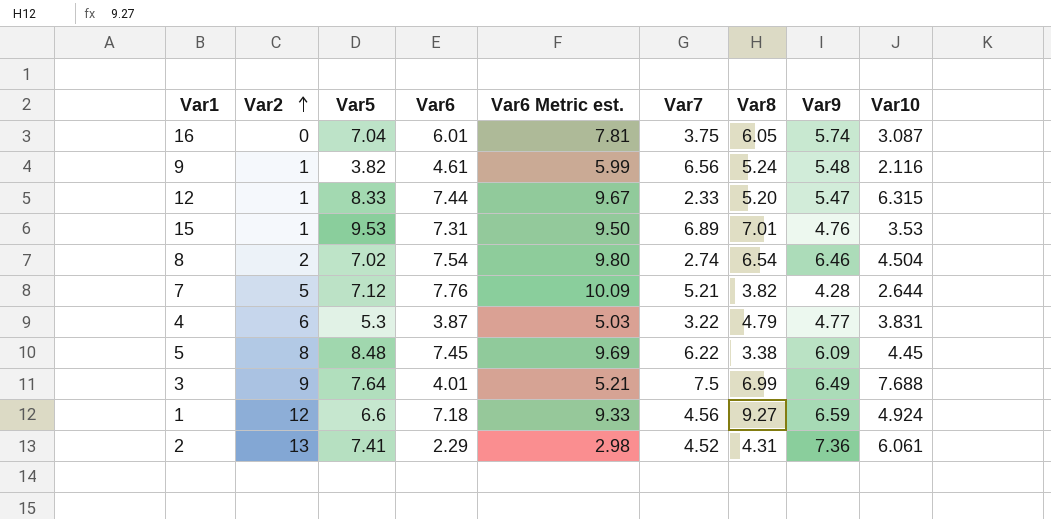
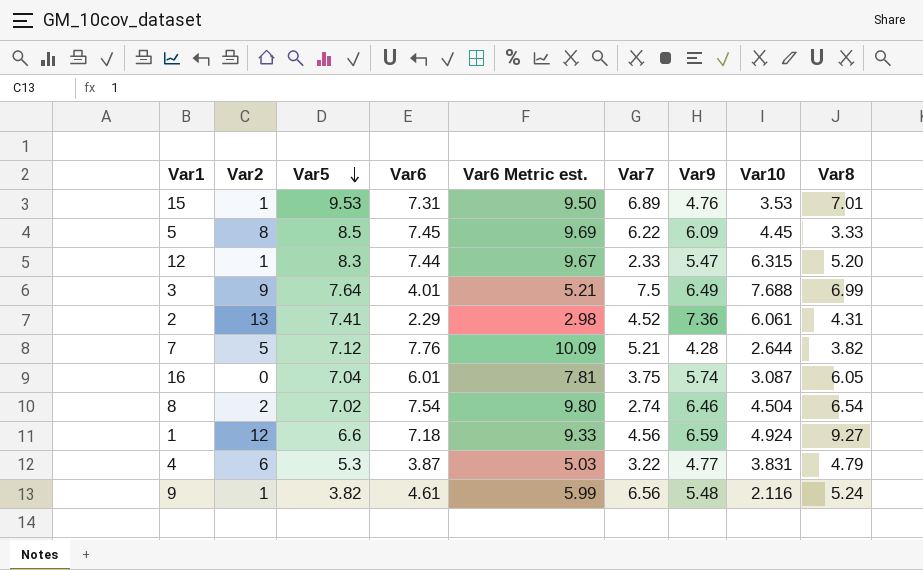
row order: Var2 ascending -> Var5 descending
column Var8 | position: 7 -> 9
5 | Var5: 8.48 -> 8.5
5 | Var8: 3.38 -> 3.33
12 | Var5: 8.33 -> 8.3

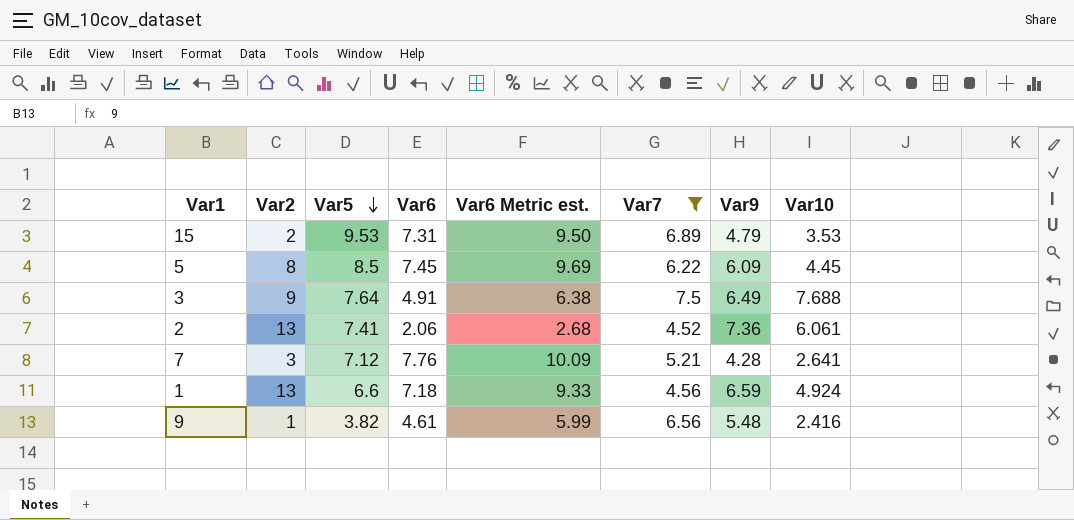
filter: none -> Var7 >= 4.52
column Var8 | position: 9 -> none
15 | Var2: 1 -> 2
15 | Var9: 4.76 -> 4.79
3 | Var6: 4.01 -> 4.91
3 | Var6 Metric est.: 5.21 -> 6.38
2 | Var6: 2.29 -> 2.06
2 | Var6 Metric est.: 2.98 -> 2.68
7 | Var2: 5 -> 3
7 | Var10: 2.644 -> 2.641
1 | Var2: 12 -> 13
9 | Var10: 2.116 -> 2.416

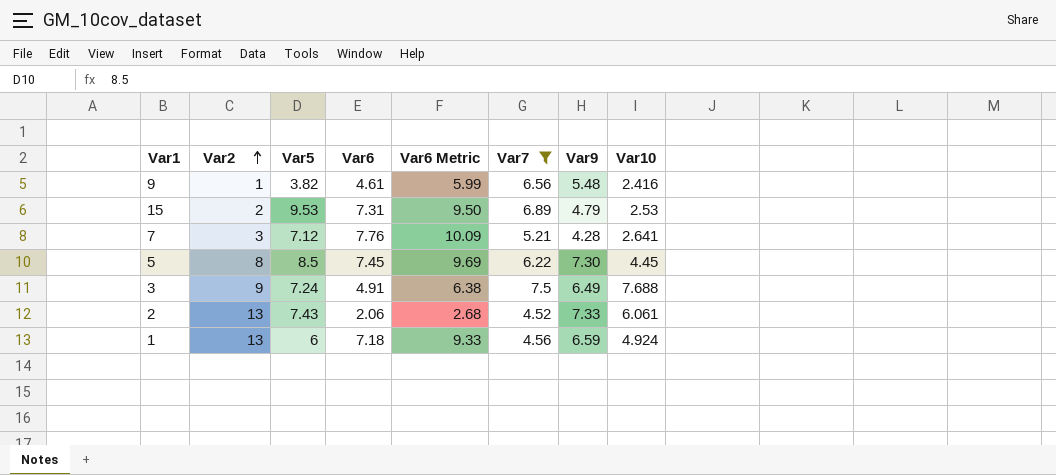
row order: Var5 descending -> Var2 ascending
column name: Var6 Metric est. -> Var6 Metric
15 | Var10: 3.53 -> 2.53
5 | Var9: 6.09 -> 7.30
3 | Var5: 7.64 -> 7.24
2 | Var5: 7.41 -> 7.43
2 | Var9: 7.36 -> 7.33
1 | Var5: 6.6 -> 6

